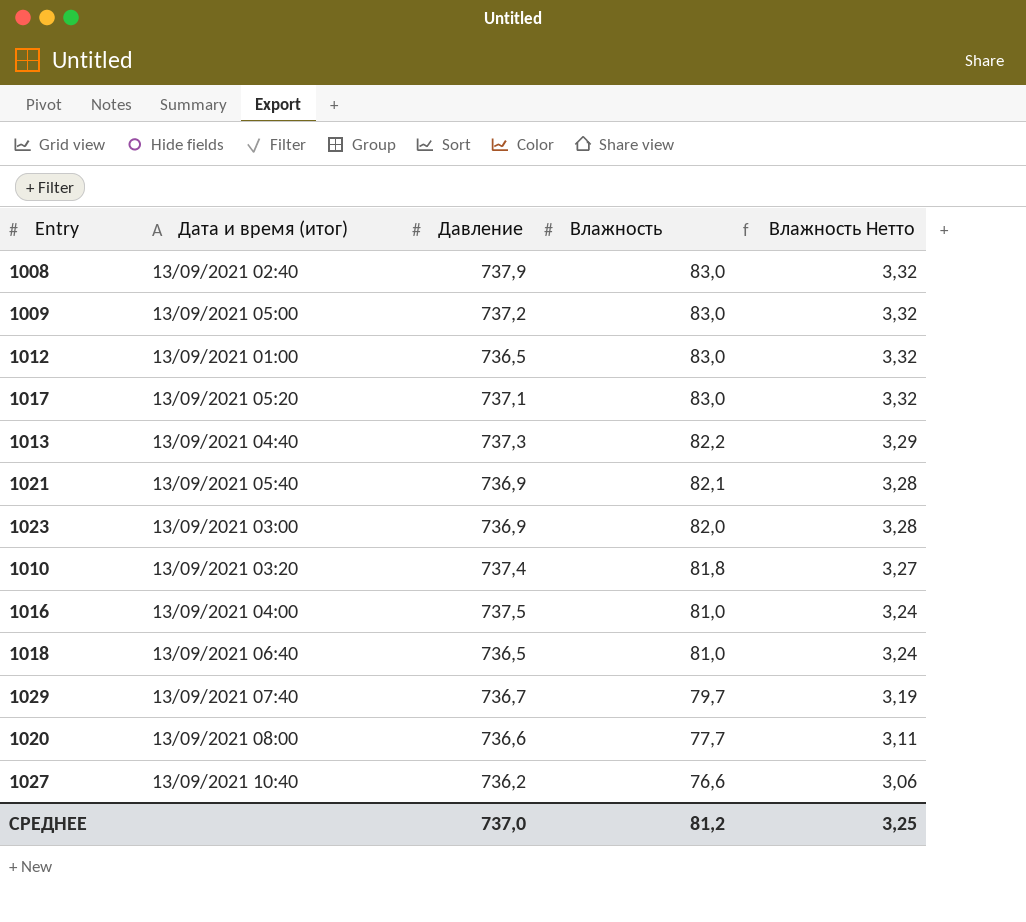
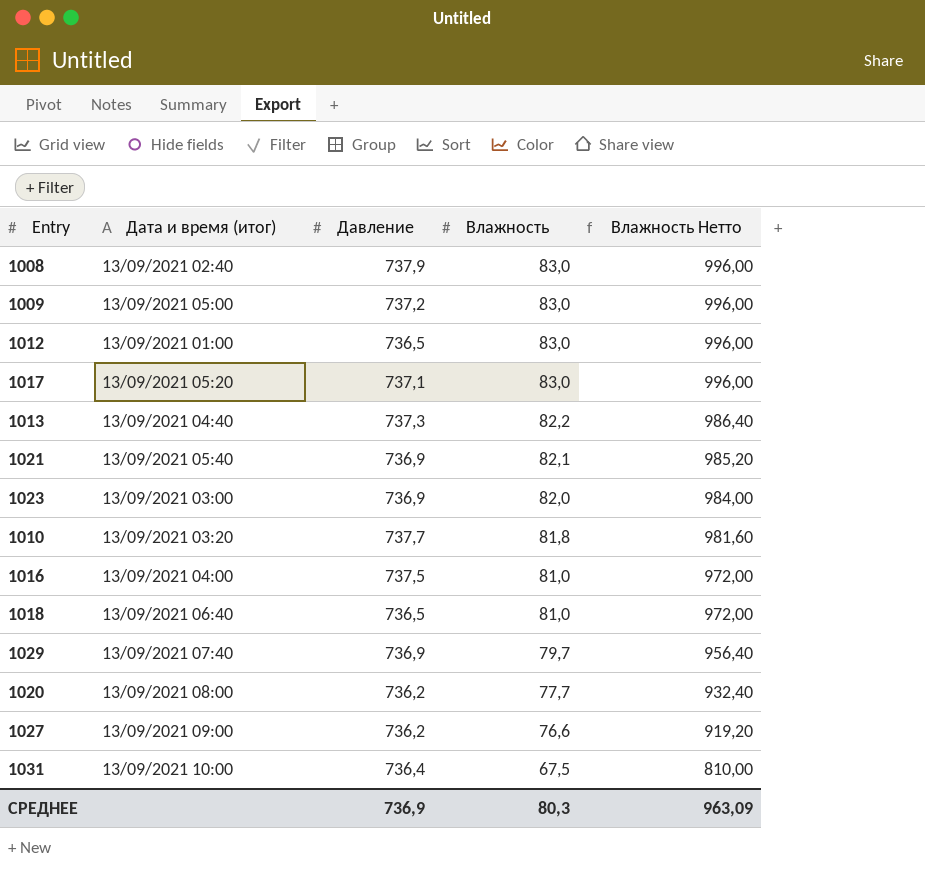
column Влажность Нетто | formula: [Влажность] * 0,04 -> [Влажность] * 12
1010 | Давление: 737,4 -> 737,7
1029 | Давление: 736,7 -> 736,9
1020 | Давление: 736,6 -> 736,2
1027 | Дата и время (итог): 13/09/2021 10:40 -> 13/09/2021 09:00
row 1031: none -> 13/09/2021 10:00 | 736,4 | 67,5 | 810,00
СРЕДНЕЕ | Давление: 737,0 -> 736,9
СРЕДНЕЕ | Влажность: 81,2 -> 80,3
СРЕДНЕЕ | Влажность Нетто: 3,25 -> 963,09

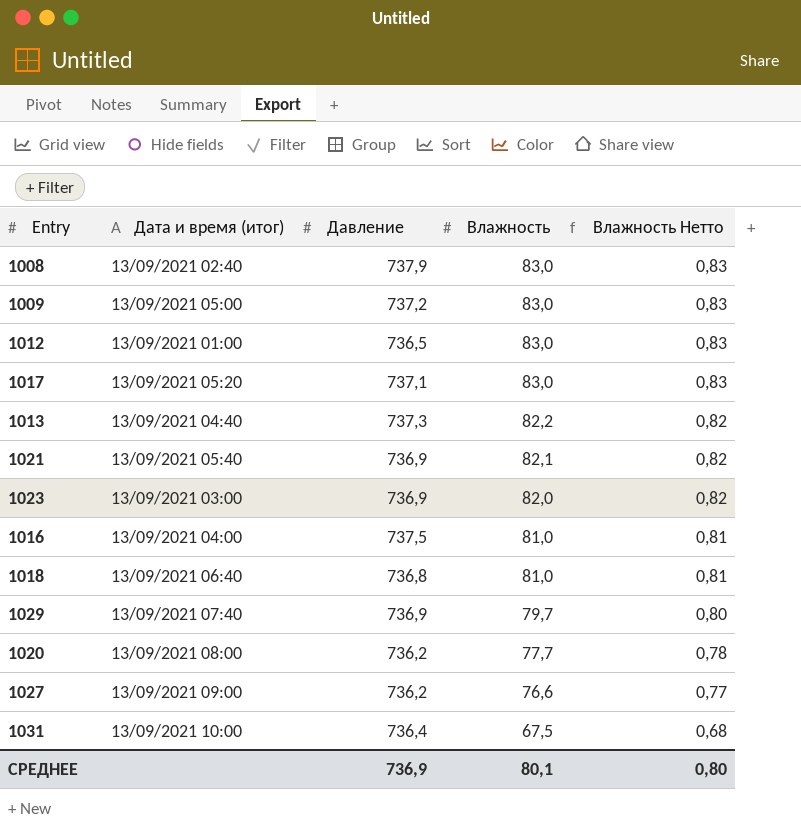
column Влажность Нетто | formula: [Влажность] * 12 -> [Влажность] * 0,01
row 1010: 13/09/2021 03:20 | 737,7 | 81,8 | 981,60 -> none
1018 | Давление: 736,5 -> 736,8
СРЕДНЕЕ | Влажность: 80,3 -> 80,1
СРЕДНЕЕ | Влажность Нетто: 963,09 -> 0,80

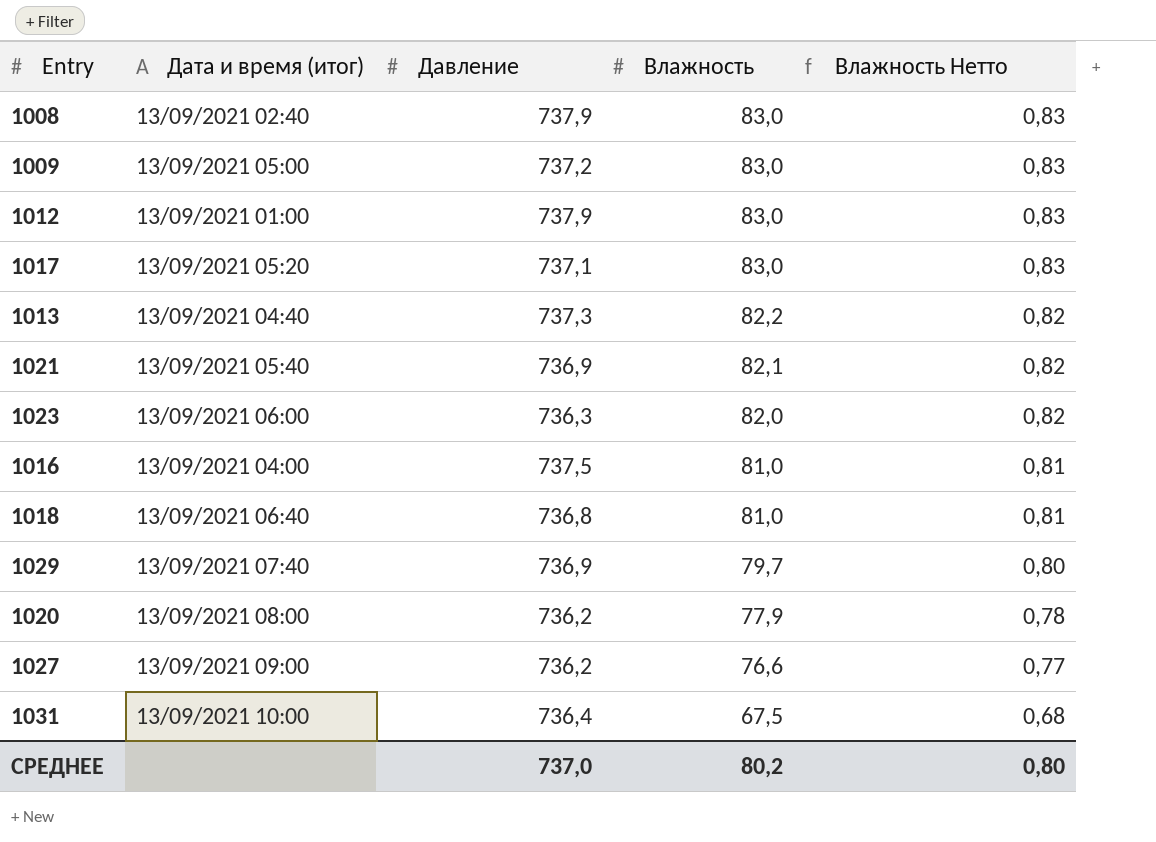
1012 | Давление: 736,5 -> 737,9
1023 | Дата и время (итог): 13/09/2021 03:00 -> 13/09/2021 06:00
1023 | Давление: 736,9 -> 736,3
1020 | Влажность: 77,7 -> 77,9
СРЕДНЕЕ | Давление: 736,9 -> 737,0
СРЕДНЕЕ | Влажность: 80,1 -> 80,2

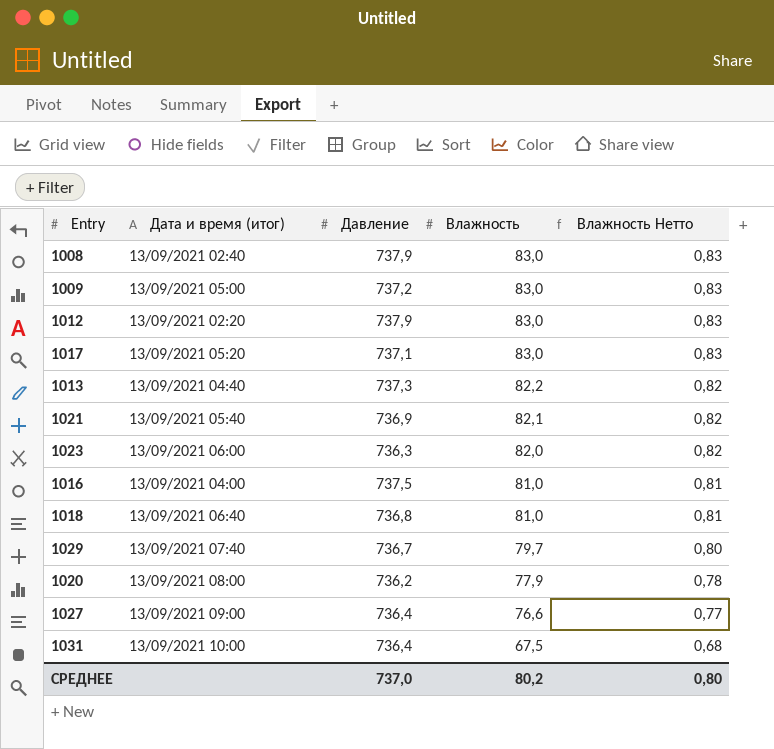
1012 | Дата и время (итог): 13/09/2021 01:00 -> 13/09/2021 02:20
1029 | Давление: 736,9 -> 736,7
1027 | Давление: 736,2 -> 736,4

